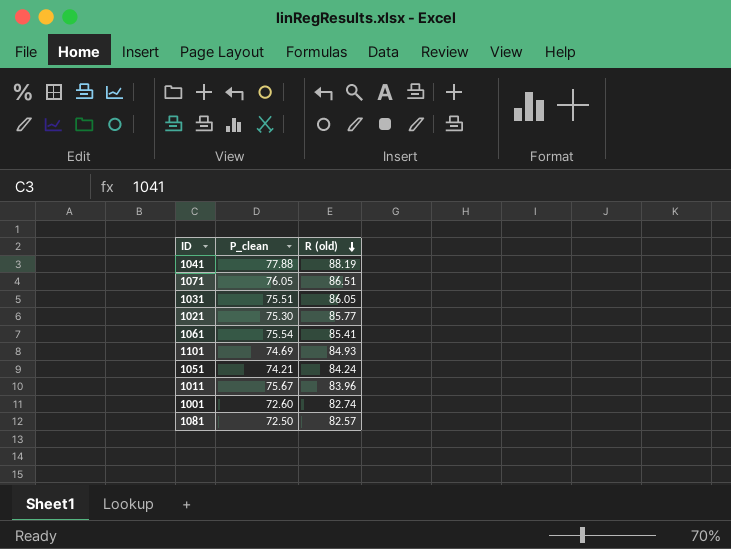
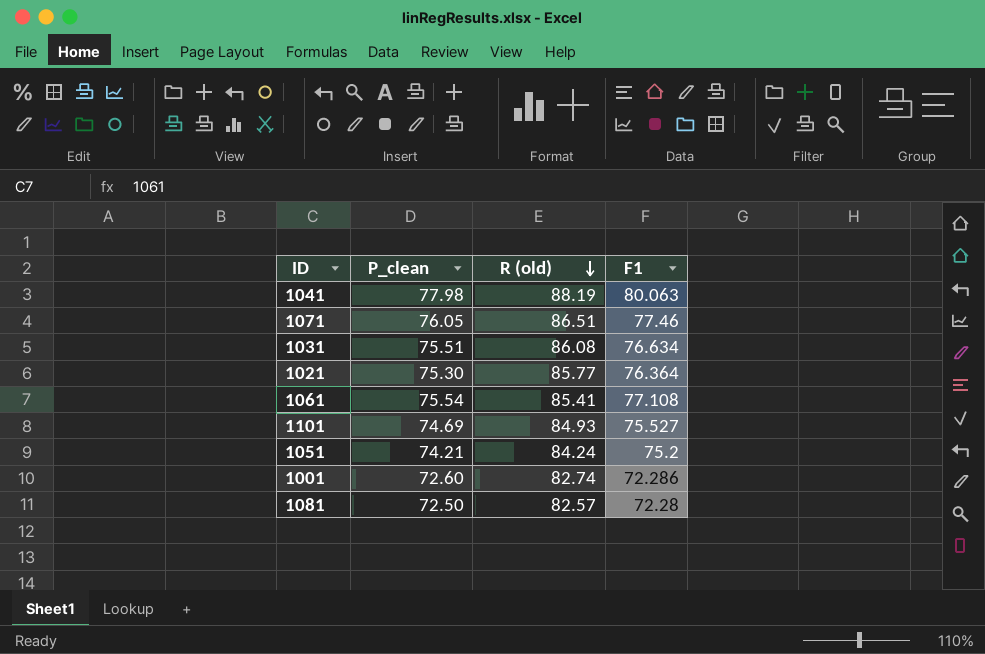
column F1 | position: none -> 4
row 1011: 75.67 | 83.96 -> none
1041 | P_clean: 77.88 -> 77.98
1031 | R (old): 86.05 -> 86.08

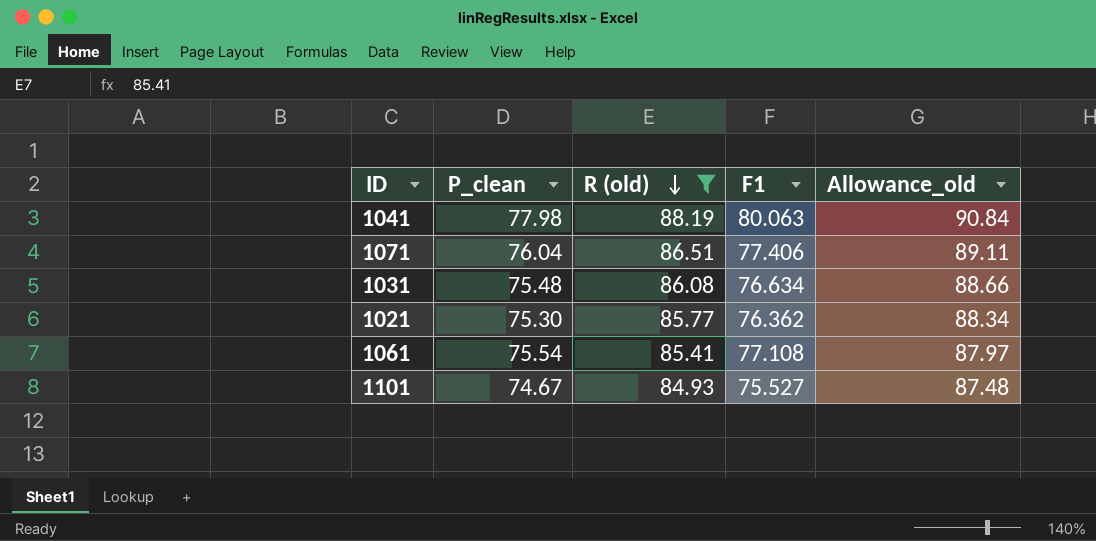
filter: none -> R (old) >= 84.93
column Allowance_old | formula: none -> [R (old)] * 1.03
1071 | P_clean: 76.05 -> 76.04
1071 | F1: 77.46 -> 77.406
1031 | P_clean: 75.51 -> 75.48
1021 | F1: 76.364 -> 76.362
1101 | P_clean: 74.69 -> 74.67

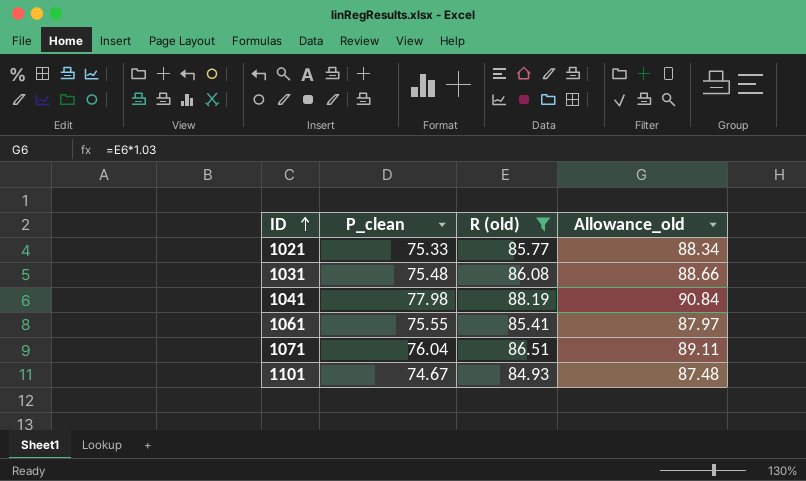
row order: R (old) descending -> ID ascending
column F1 | position: 4 -> none
1021 | P_clean: 75.30 -> 75.33
1061 | P_clean: 75.54 -> 75.55

